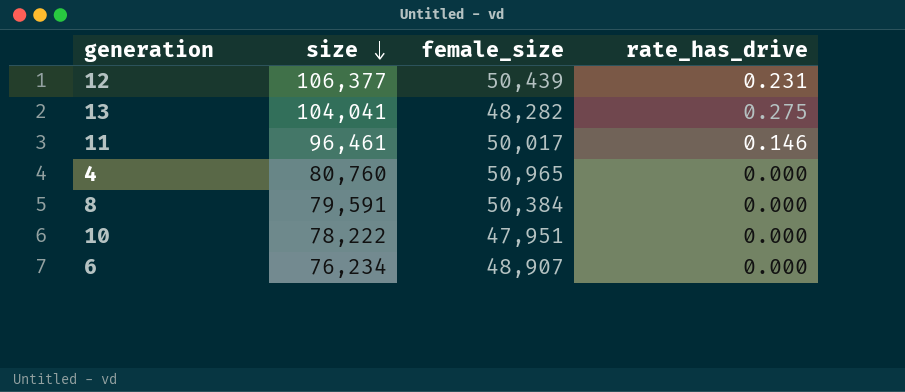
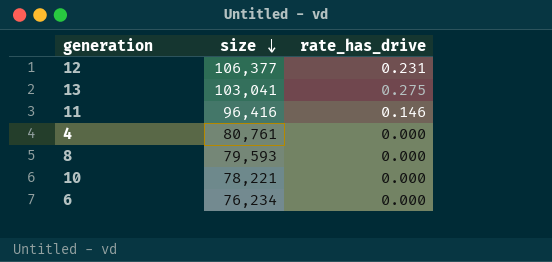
column female_size | position: 3 -> none
13 | size: 104,041 -> 103,041
11 | size: 96,461 -> 96,416
4 | size: 80,760 -> 80,761
8 | size: 79,591 -> 79,593
10 | size: 78,222 -> 78,221

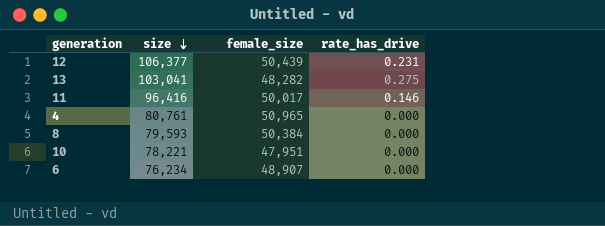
column female_size | position: none -> 3

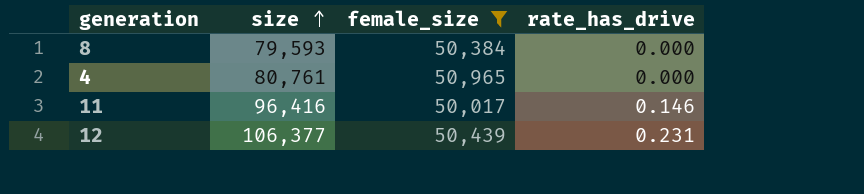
filter: none -> female_size >= 50,017
row order: size descending -> size ascending

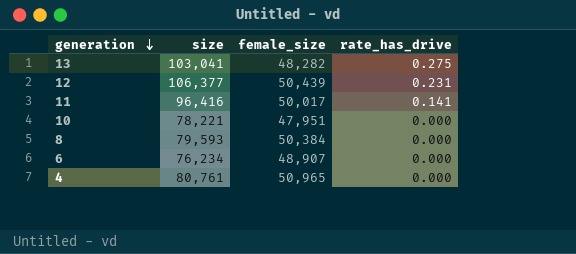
filter: female_size >= 50,017 -> none
row order: size ascending -> generation descending
11 | rate_has_drive: 0.146 -> 0.141

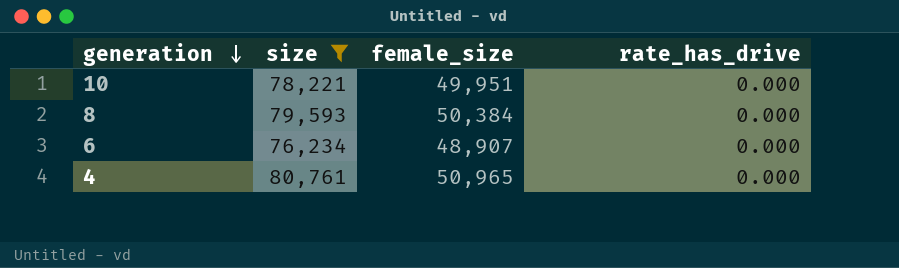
filter: none -> size <= 80,761
10 | female_size: 47,951 -> 49,951

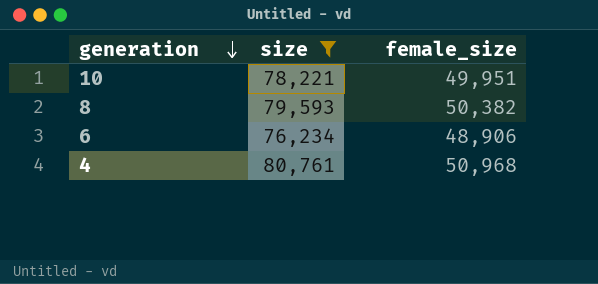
column rate_has_drive | position: 4 -> none
8 | female_size: 50,384 -> 50,382
6 | female_size: 48,907 -> 48,906
4 | female_size: 50,965 -> 50,968

